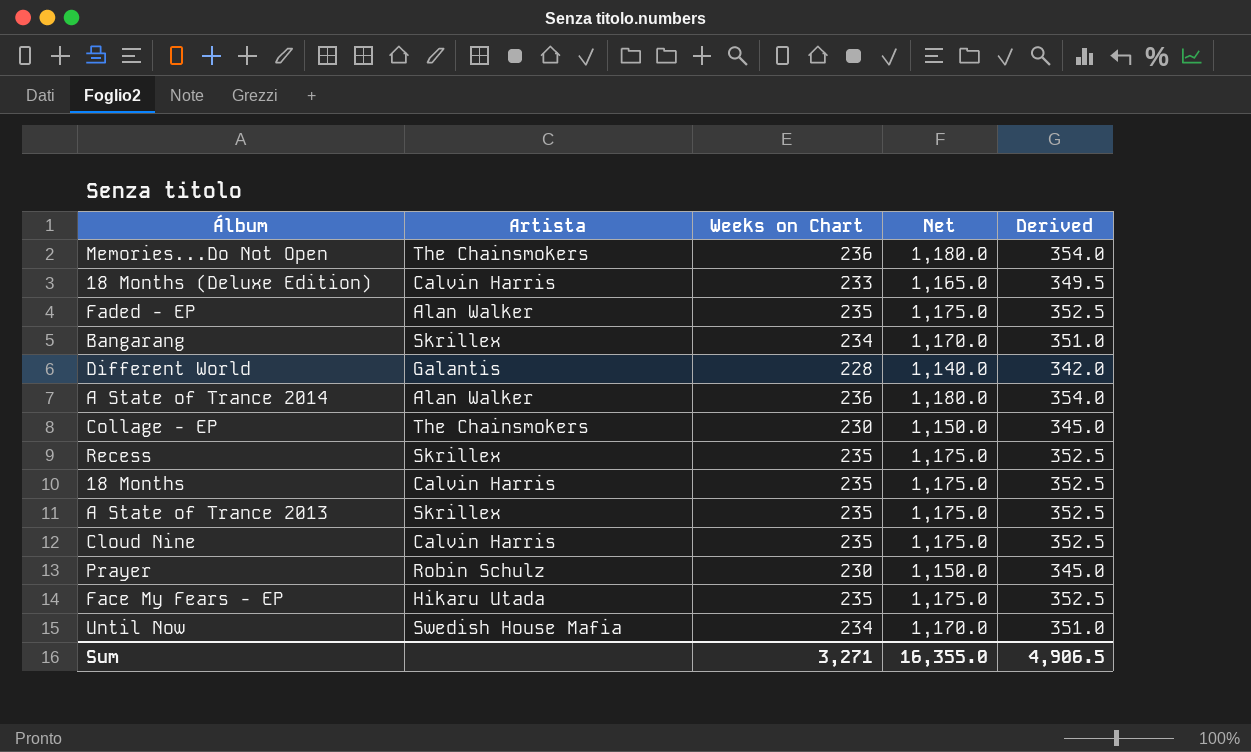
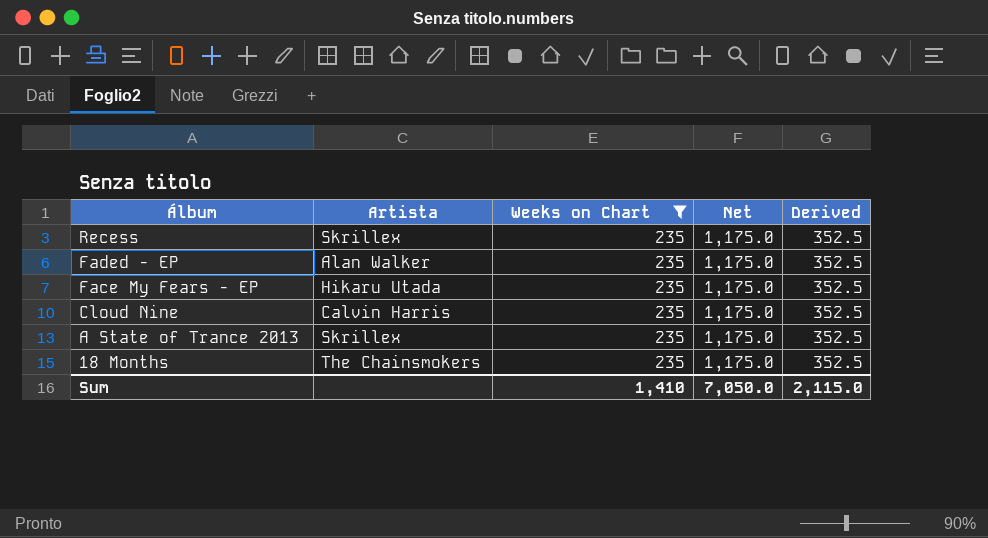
filter: none -> Weeks on Chart = 235
row order: none -> Álbum descending
18 Months | Artista: Calvin Harris -> The Chainsmokers
Sum | Weeks on Chart: 3,271 -> 1,410
Sum | Net: 16,355.0 -> 7,050.0
Sum | Derived: 4,906.5 -> 2,115.0

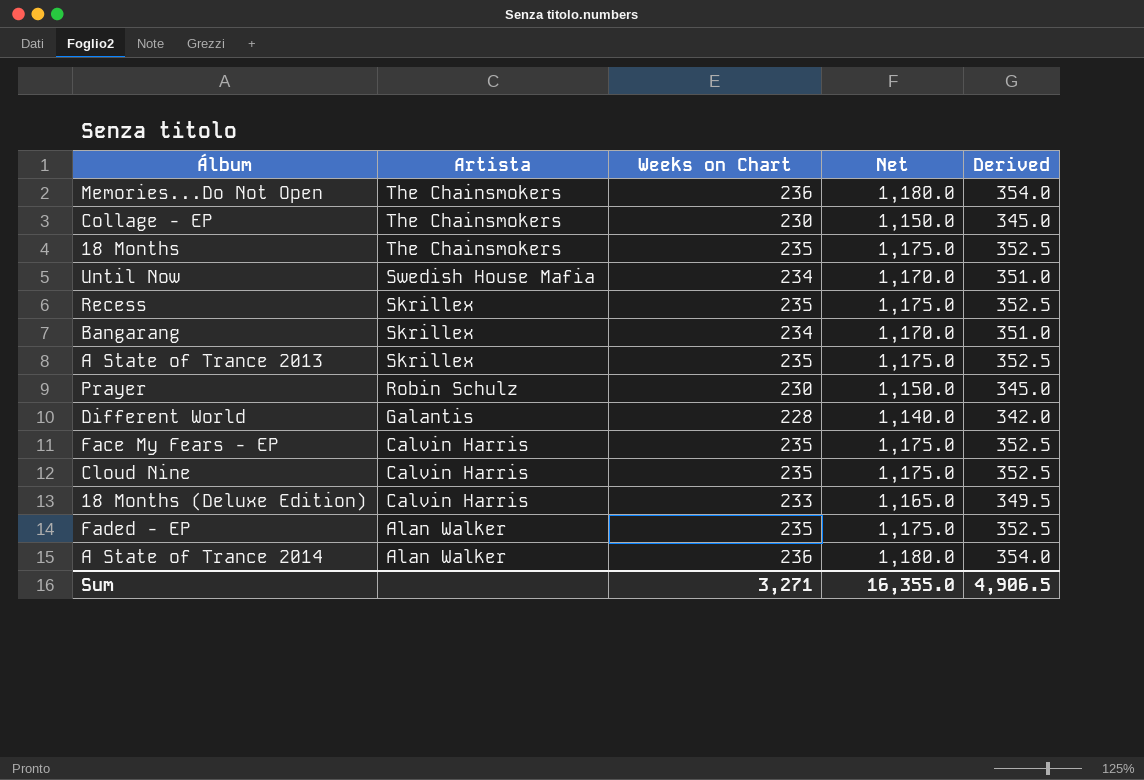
filter: Weeks on Chart = 235 -> none
row order: Álbum descending -> Artista descending
Face My Fears - EP | Artista: Hikaru Utada -> Calvin Harris
Sum | Weeks on Chart: 1,410 -> 3,271
Sum | Net: 7,050.0 -> 16,355.0
Sum | Derived: 2,115.0 -> 4,906.5

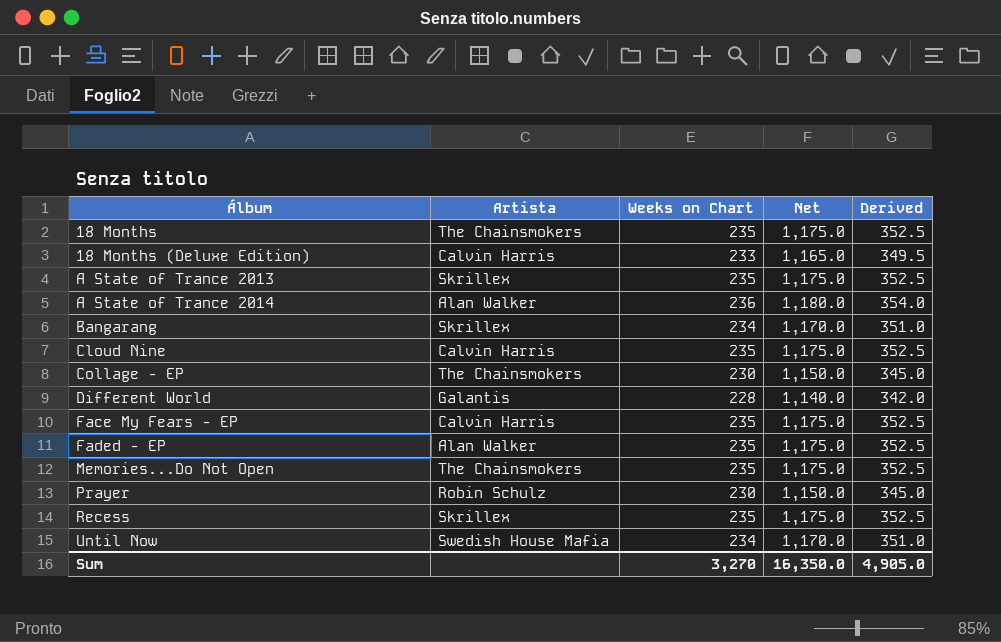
row order: Artista descending -> Álbum ascending
Memories...Do Not Open | Weeks on Chart: 236 -> 235
Memories...Do Not Open | Net: 1,180.0 -> 1,175.0
Memories...Do Not Open | Derived: 354.0 -> 352.5
Sum | Weeks on Chart: 3,271 -> 3,270
Sum | Net: 16,355.0 -> 16,350.0
Sum | Derived: 4,906.5 -> 4,905.0

